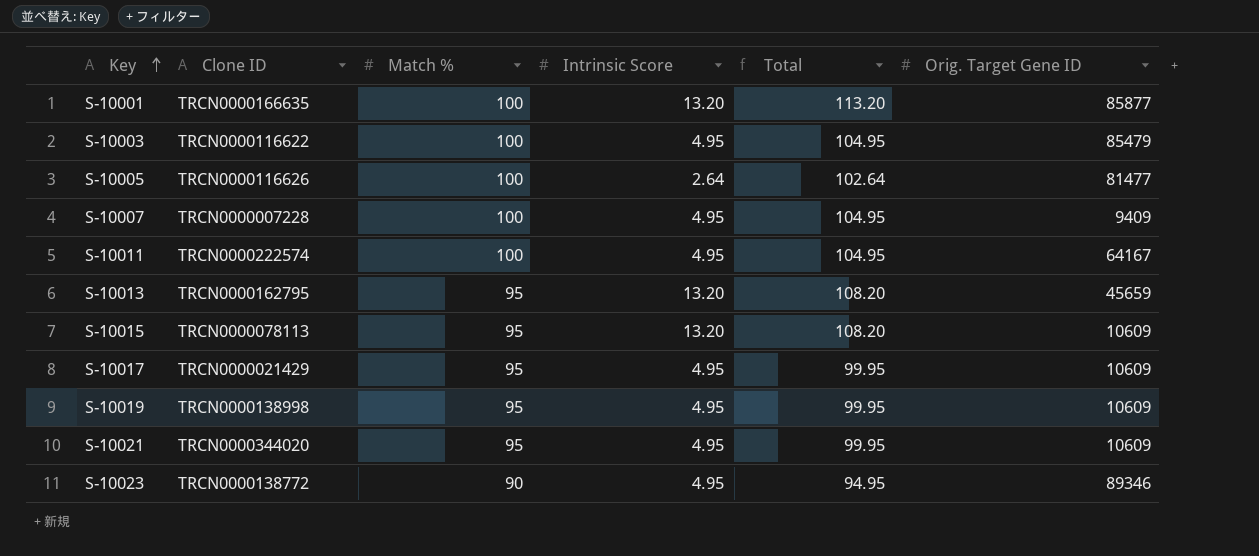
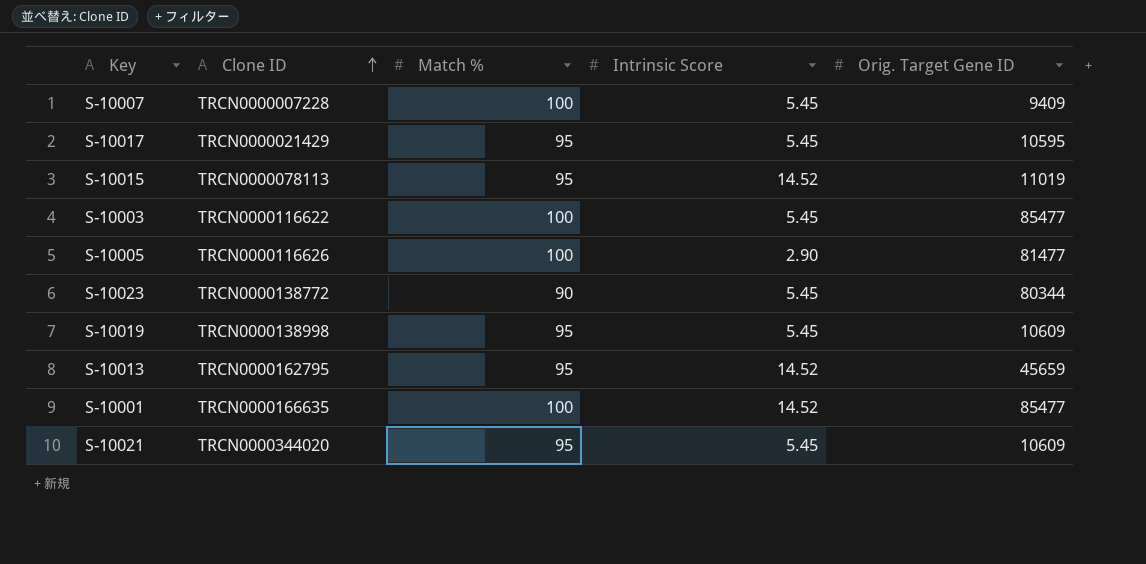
row order: Key ascending -> Clone ID ascending
column Total | formula: [Match %] + [Intrinsic Score] -> none
row S-10011: TRCN0000222574 | 100 | 4.95 | 104.95 | 64167 -> none
S-10007 | Intrinsic Score: 4.95 -> 5.45
S-10017 | Intrinsic Score: 4.95 -> 5.45
S-10017 | Orig. Target Gene ID: 10609 -> 10595
S-10015 | Intrinsic Score: 13.20 -> 14.52
S-10015 | Orig. Target Gene ID: 10609 -> 11019
S-10003 | Intrinsic Score: 4.95 -> 5.45
S-10003 | Orig. Target Gene ID: 85479 -> 85477
S-10005 | Intrinsic Score: 2.64 -> 2.90
S-10023 | Intrinsic Score: 4.95 -> 5.45
S-10023 | Orig. Target Gene ID: 89346 -> 80344
S-10019 | Intrinsic Score: 4.95 -> 5.45
S-10013 | Intrinsic Score: 13.20 -> 14.52
S-10001 | Intrinsic Score: 13.20 -> 14.52
S-10001 | Orig. Target Gene ID: 85877 -> 85477
S-10021 | Intrinsic Score: 4.95 -> 5.45

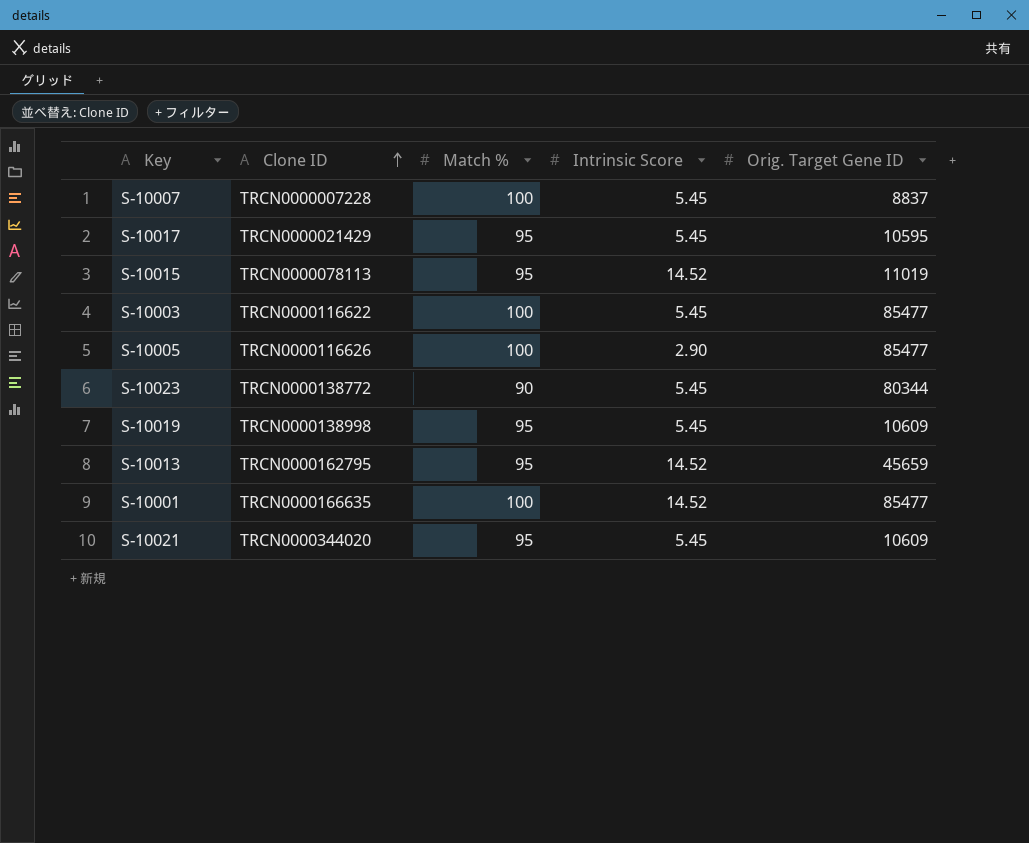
S-10007 | Orig. Target Gene ID: 9409 -> 8837
S-10005 | Orig. Target Gene ID: 81477 -> 85477

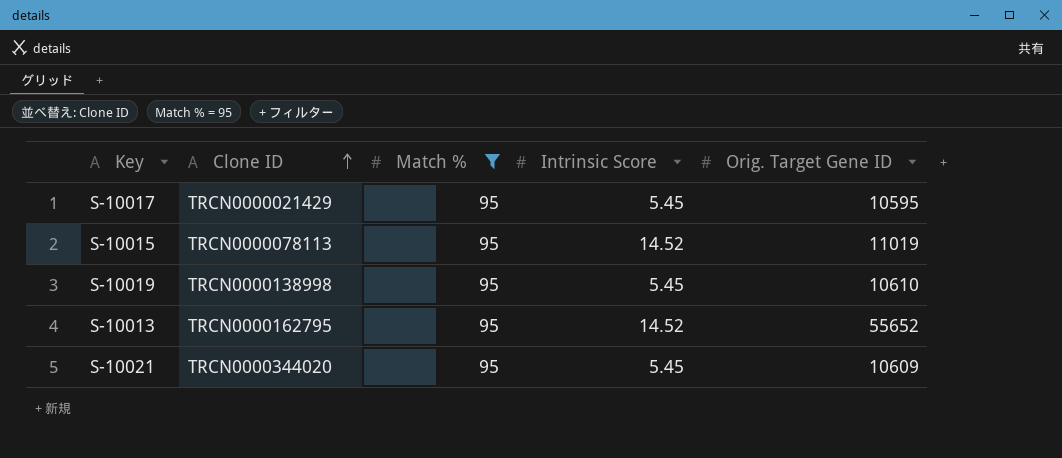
filter: none -> Match % = 95
S-10019 | Orig. Target Gene ID: 10609 -> 10610
S-10013 | Orig. Target Gene ID: 45659 -> 55652

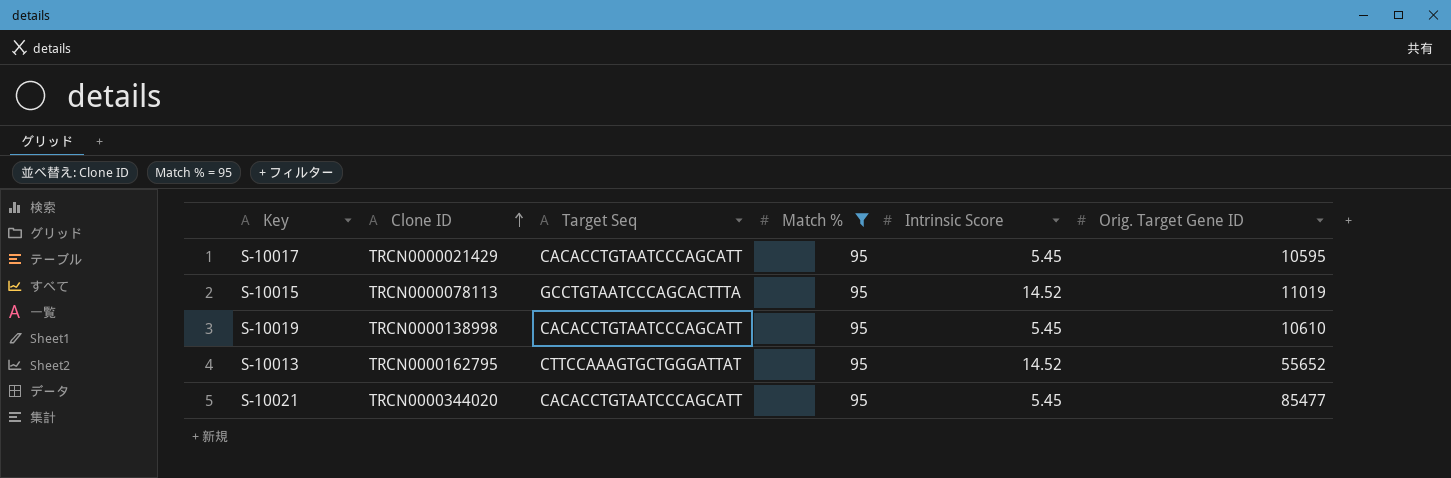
column Target Seq | position: none -> 3
S-10021 | Orig. Target Gene ID: 10609 -> 85477

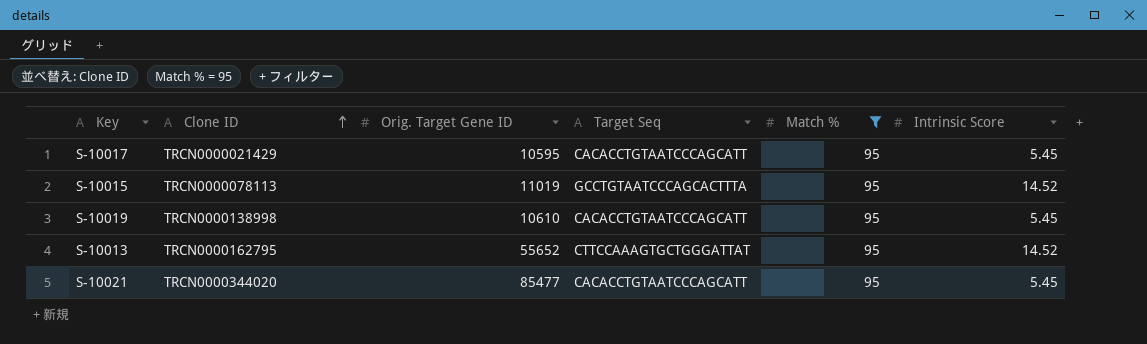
column Orig. Target Gene ID | position: 6 -> 3

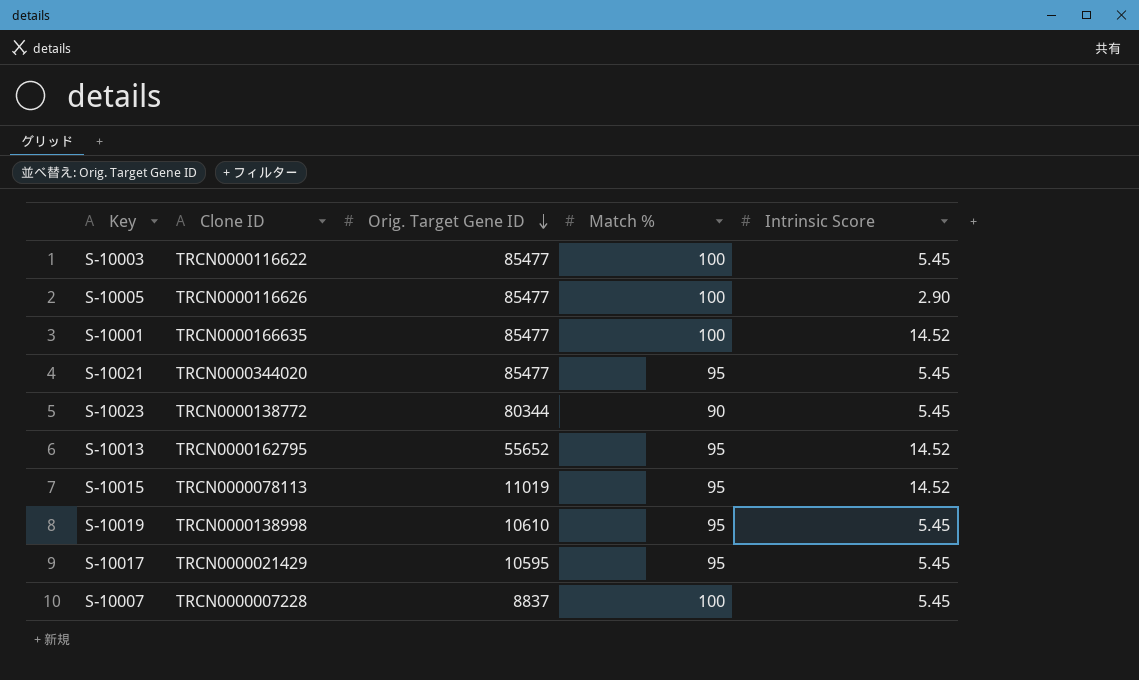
filter: Match % = 95 -> none
row order: Clone ID ascending -> Orig. Target Gene ID descending
column Target Seq | position: 4 -> none

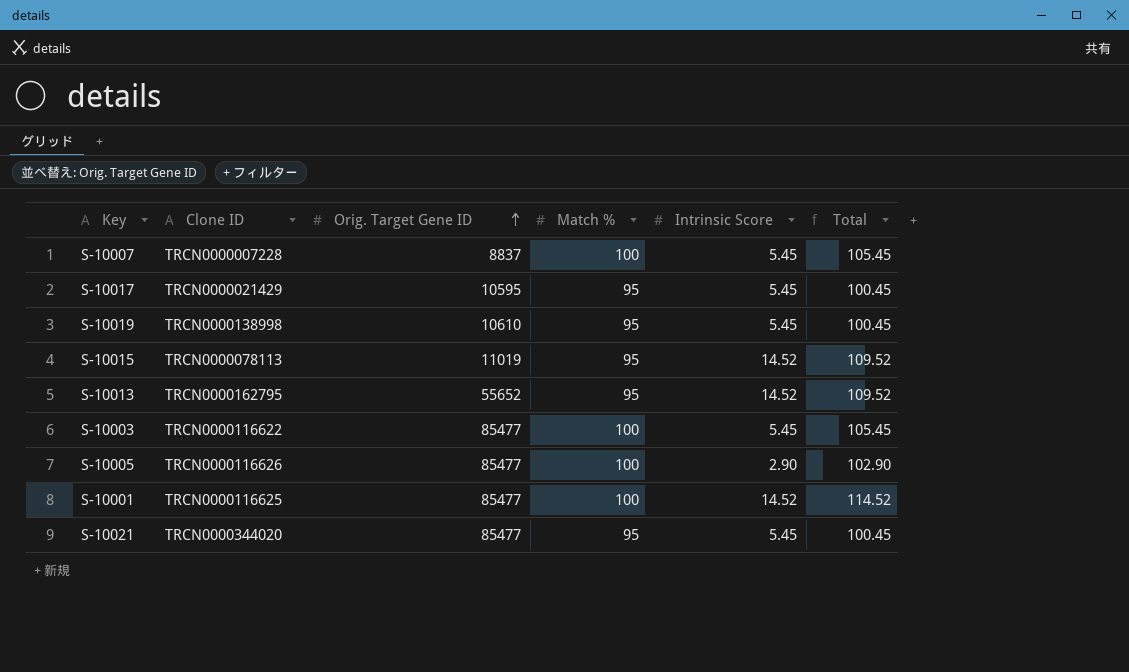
row order: Orig. Target Gene ID descending -> Orig. Target Gene ID ascending
column Total | formula: none -> [Match %] + [Intrinsic Score]
row S-10023: TRCN0000138772 | 80344 | 90 | 5.45 -> none
S-10001 | Clone ID: TRCN0000166635 -> TRCN0000116625

